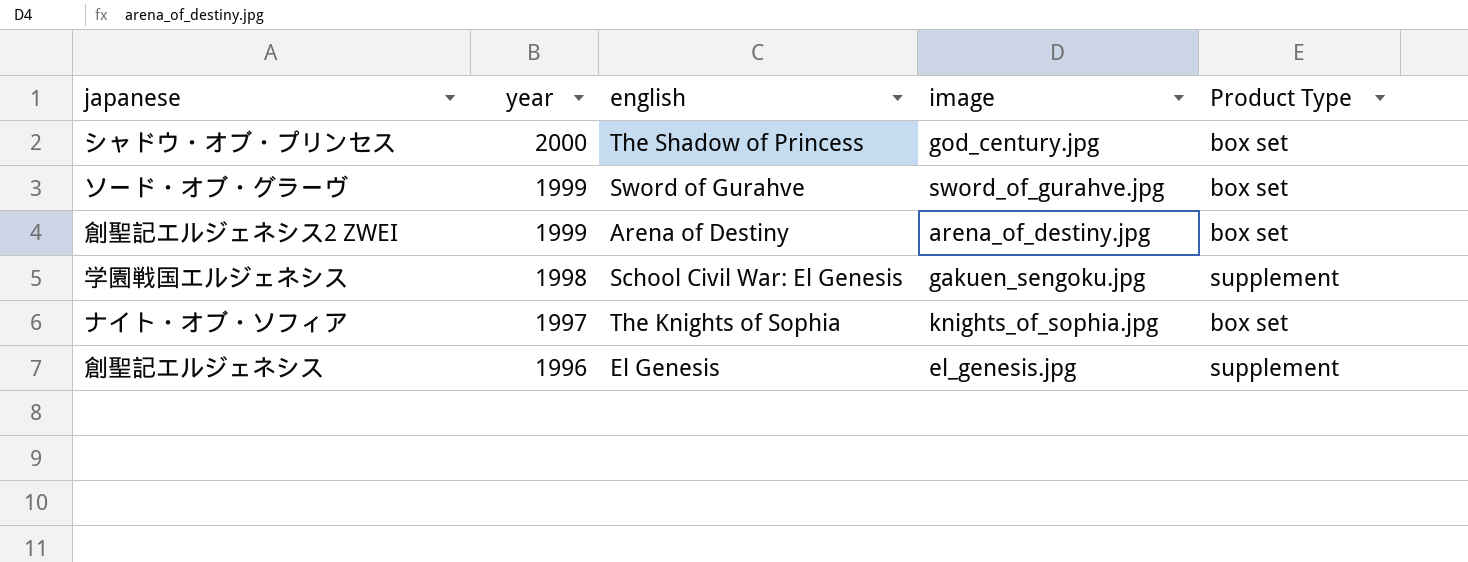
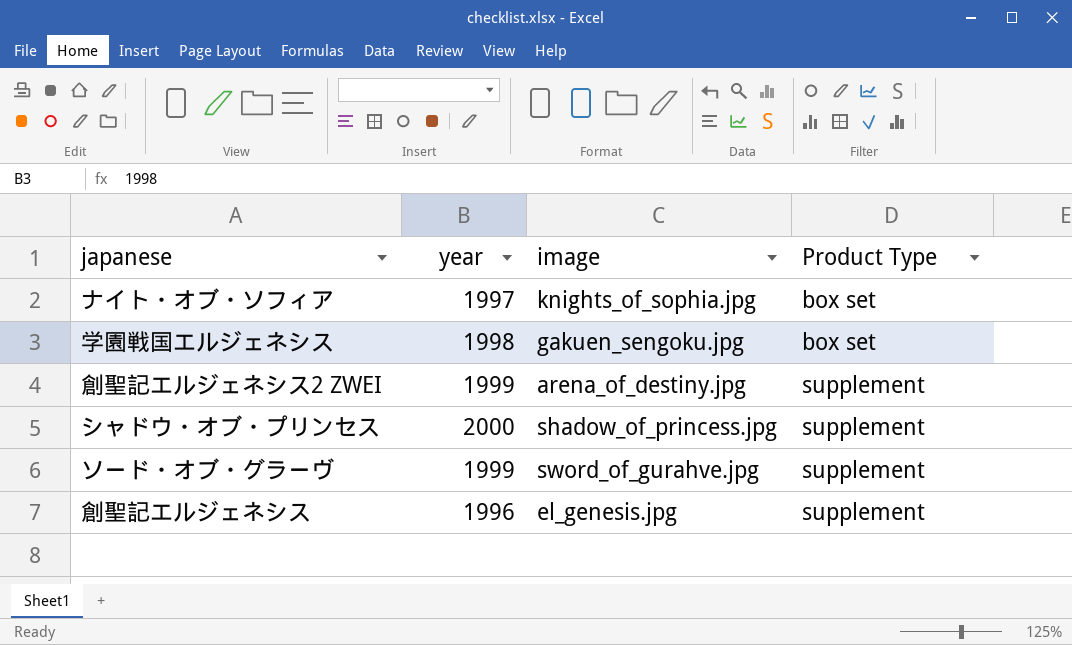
row order: year descending -> Product Type ascending
column english | position: 3 -> none
学園戦国エルジェネシス | Product Type: supplement -> box set
創聖記エルジェネシス2 ZWEI | Product Type: box set -> supplement
シャドウ・オブ・プリンセス | image: god_century.jpg -> shadow_of_princess.jpg
シャドウ・オブ・プリンセス | Product Type: box set -> supplement
ソード・オブ・グラーヴ | Product Type: box set -> supplement

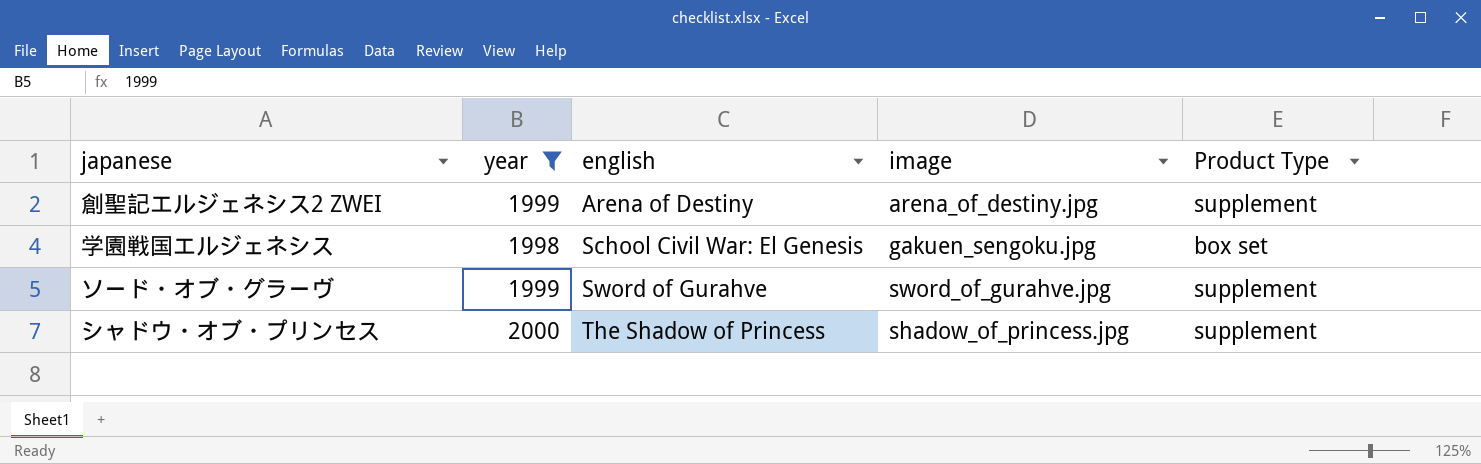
filter: none -> year >= 1998
row order: Product Type ascending -> english ascending
column english | position: none -> 3

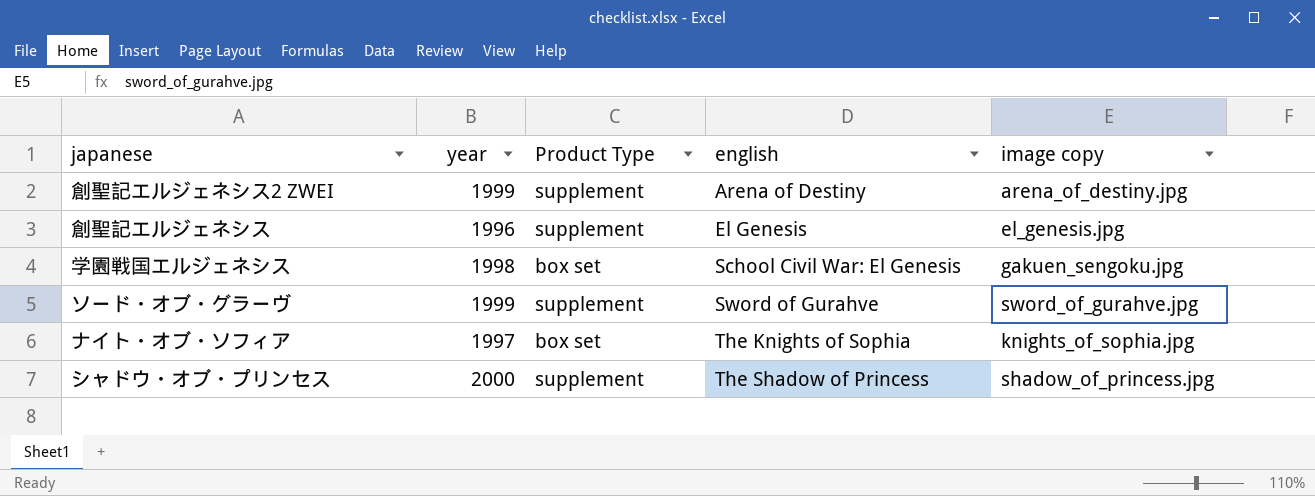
filter: year >= 1998 -> none
column Product Type | position: 5 -> 3
column name: image -> image copy

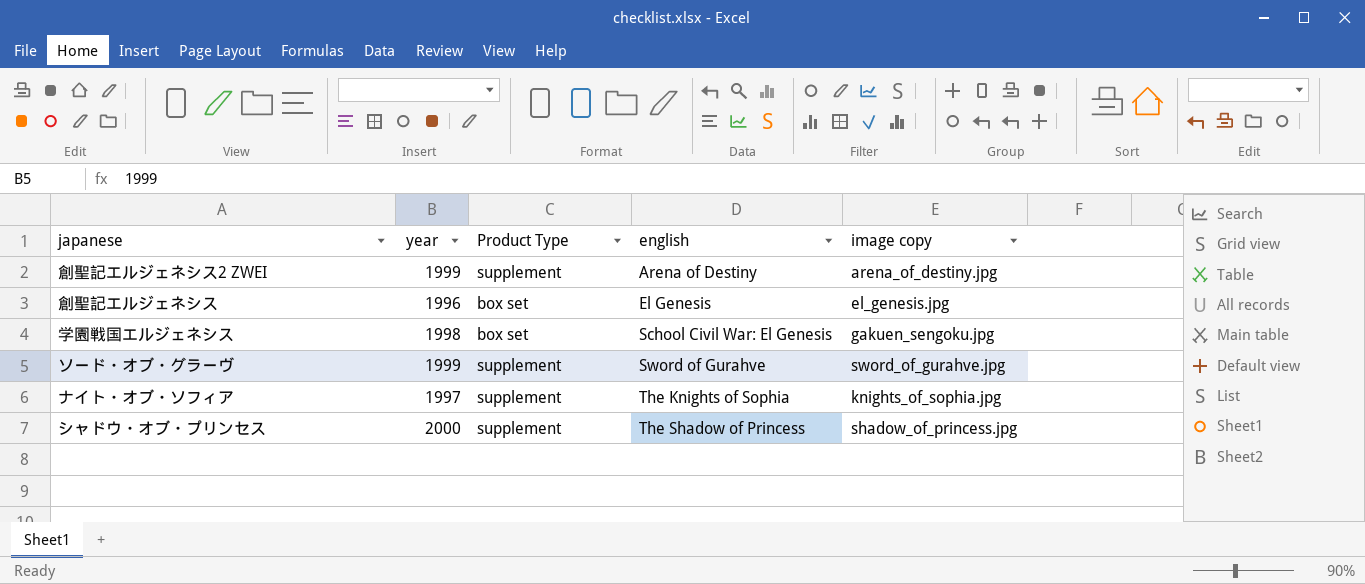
創聖記エルジェネシス | Product Type: supplement -> box set
ナイト・オブ・ソフィア | Product Type: box set -> supplement

